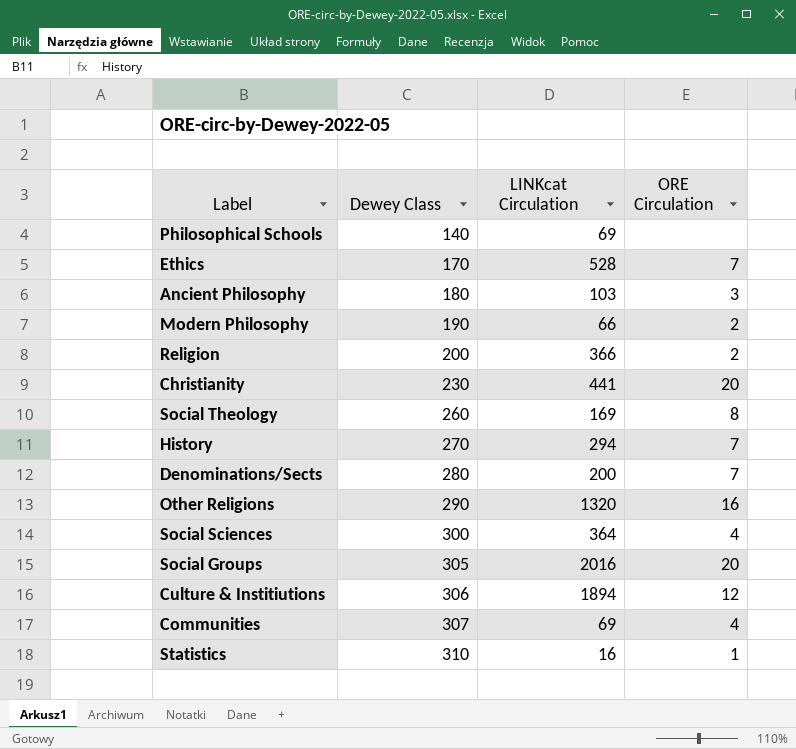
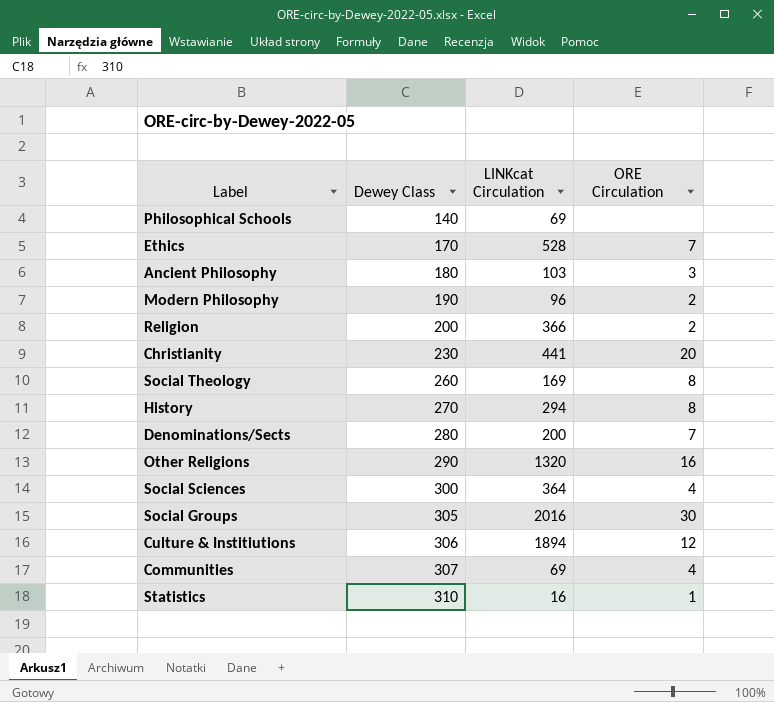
Modern Philosophy | LINKcat Circulation: 66 -> 96
History | ORE Circulation: 7 -> 8
Social Groups | ORE Circulation: 20 -> 30

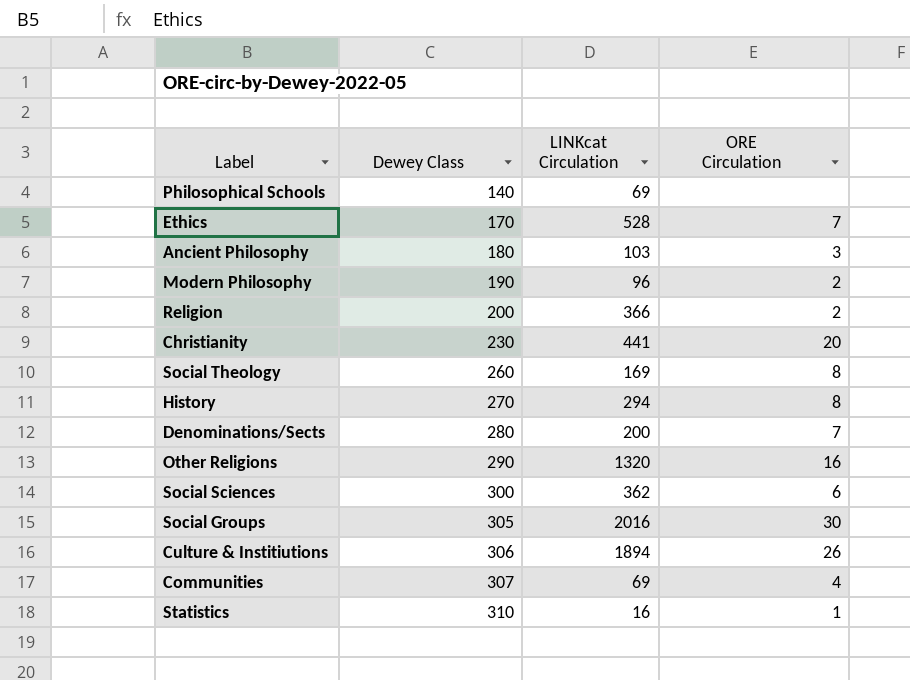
Social Sciences | LINKcat Circulation: 364 -> 362
Social Sciences | ORE Circulation: 4 -> 6
Culture & Institiutions | ORE Circulation: 12 -> 26

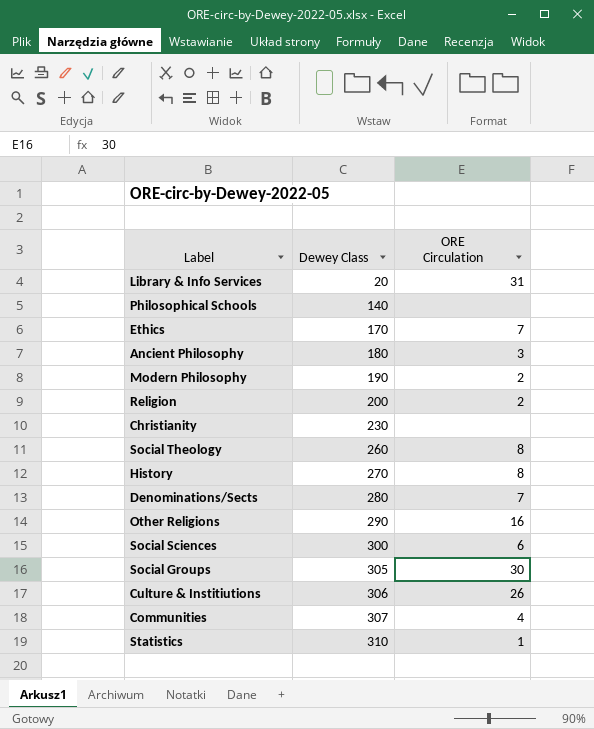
column LINKcat Circulation | position: 3 -> none
row Library & Info Services: none -> 20 | 31
Christianity | ORE Circulation: 20 -> none

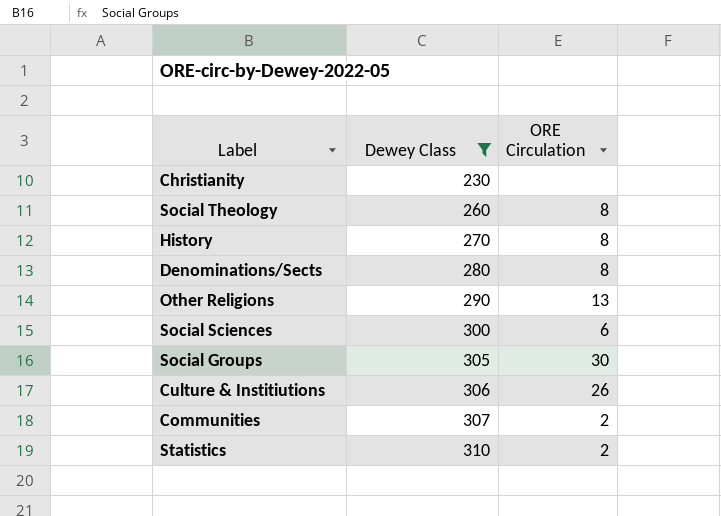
filter: none -> Dewey Class >= 230
Denominations/Sects | ORE Circulation: 7 -> 8
Other Religions | ORE Circulation: 16 -> 13
Communities | ORE Circulation: 4 -> 2
Statistics | ORE Circulation: 1 -> 2

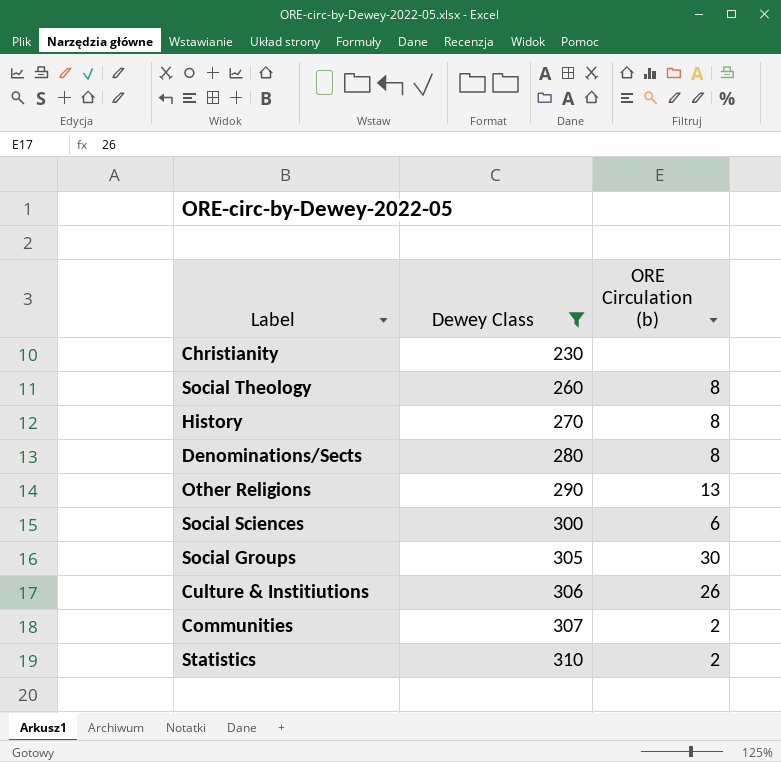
column name: ORE Circulation -> ORE Circulation (b)

